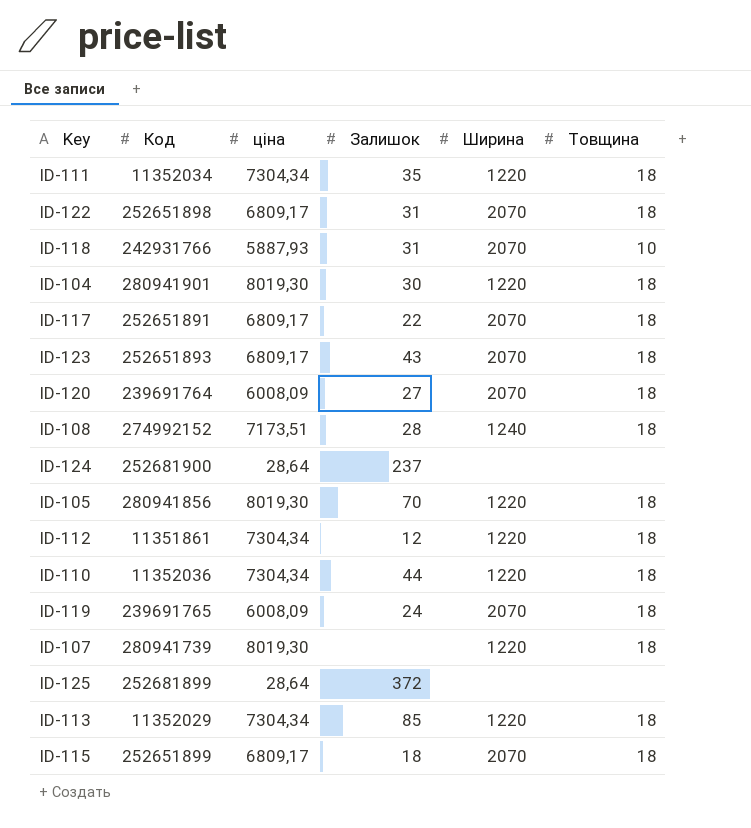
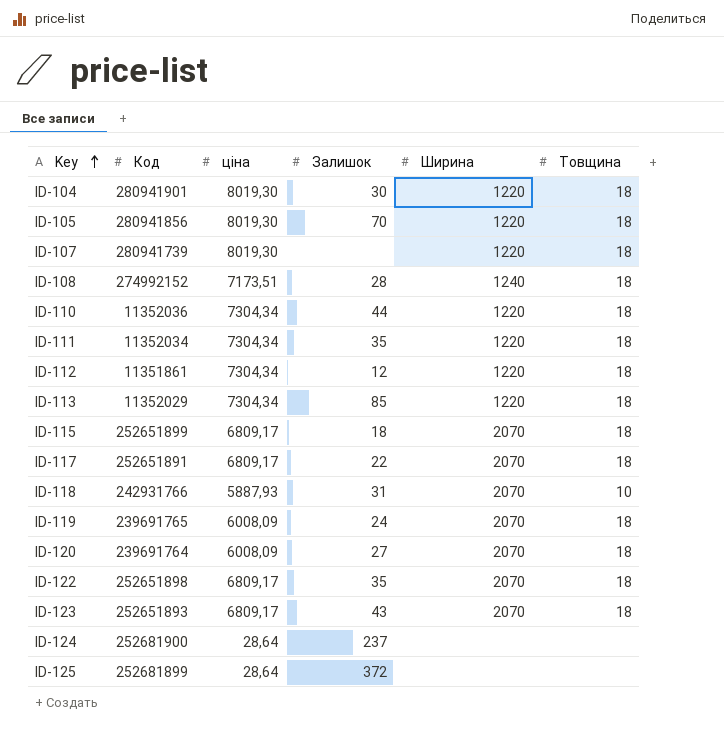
row order: none -> Key ascending
ID-122 | Залишок: 31 -> 35

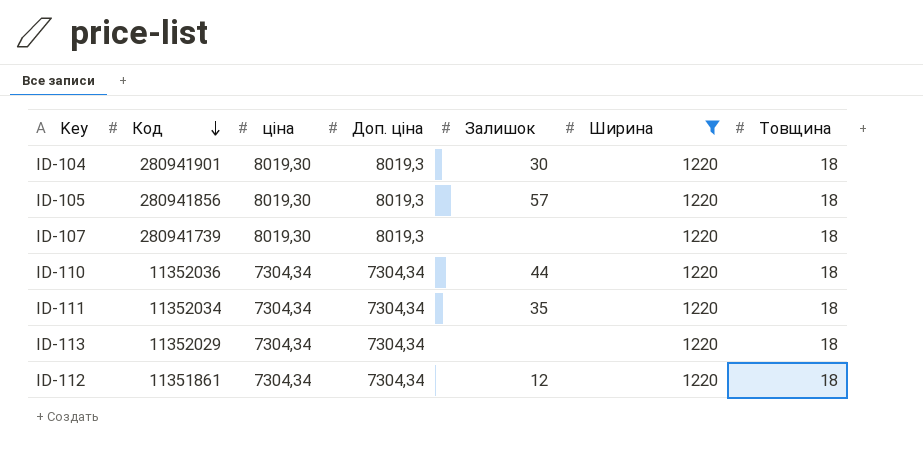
filter: none -> Ширина = 1220
row order: Key ascending -> Код descending
column Доп. ціна | position: none -> 4
ID-105 | Залишок: 70 -> 57
ID-113 | Залишок: 85 -> none

